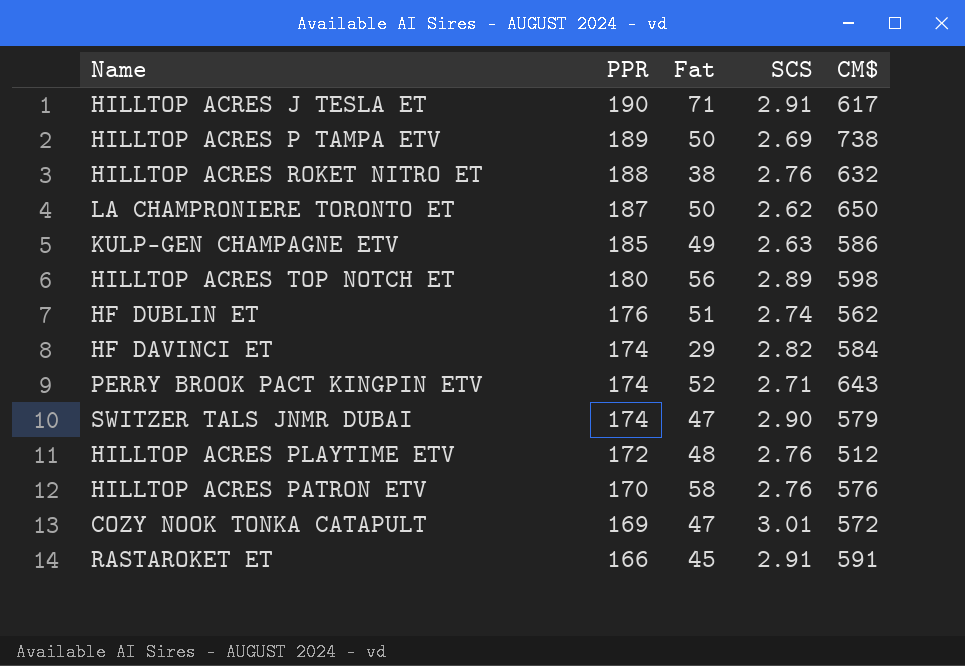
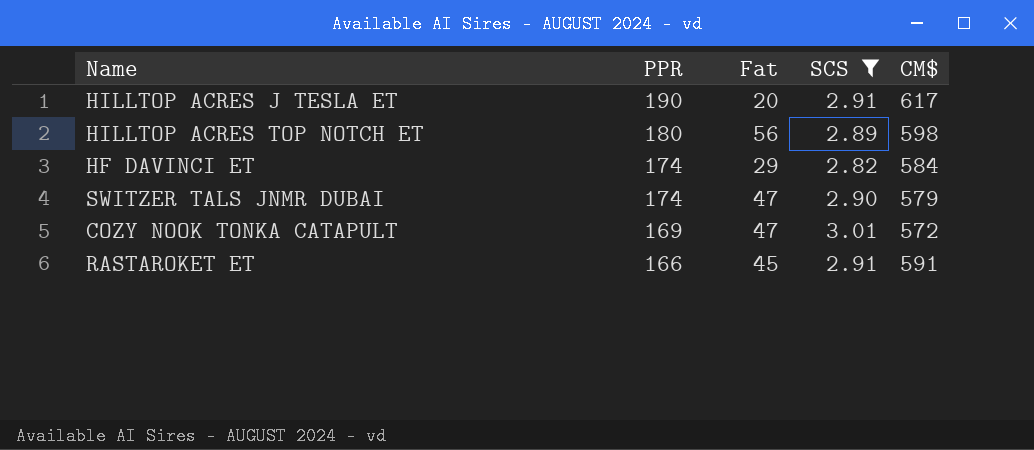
filter: none -> SCS >= 2.82
HILLTOP ACRES J TESLA ET | Fat: 71 -> 20

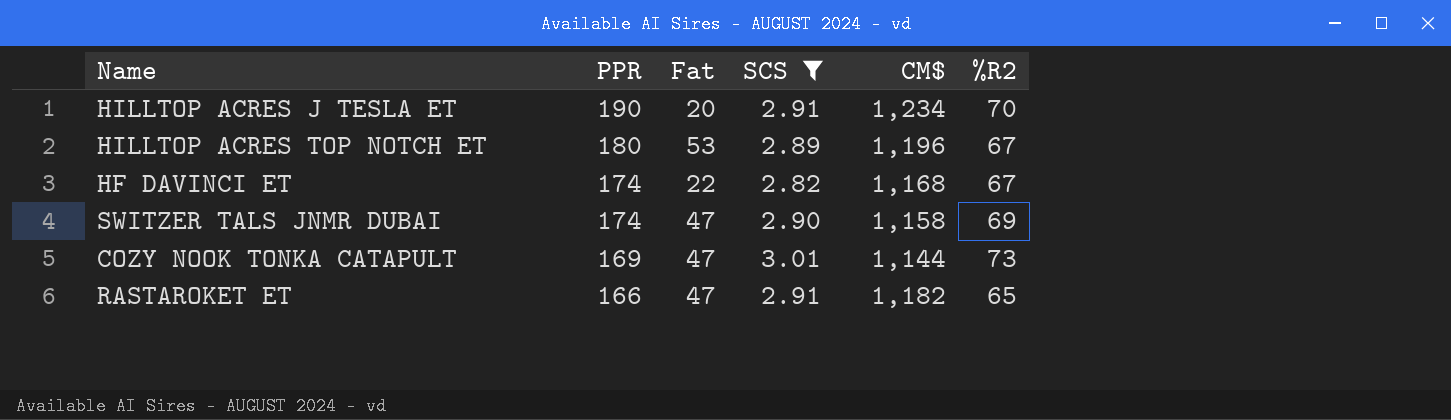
column %R2 | position: none -> 6
HILLTOP ACRES J TESLA ET | CM$: 617 -> 1,234
HILLTOP ACRES TOP NOTCH ET | Fat: 56 -> 53
HILLTOP ACRES TOP NOTCH ET | CM$: 598 -> 1,196
HF DAVINCI ET | Fat: 29 -> 22
HF DAVINCI ET | CM$: 584 -> 1,168
SWITZER TALS JNMR DUBAI | CM$: 579 -> 1,158
COZY NOOK TONKA CATAPULT | CM$: 572 -> 1,144
RASTAROKET ET | Fat: 45 -> 47
RASTAROKET ET | CM$: 591 -> 1,182

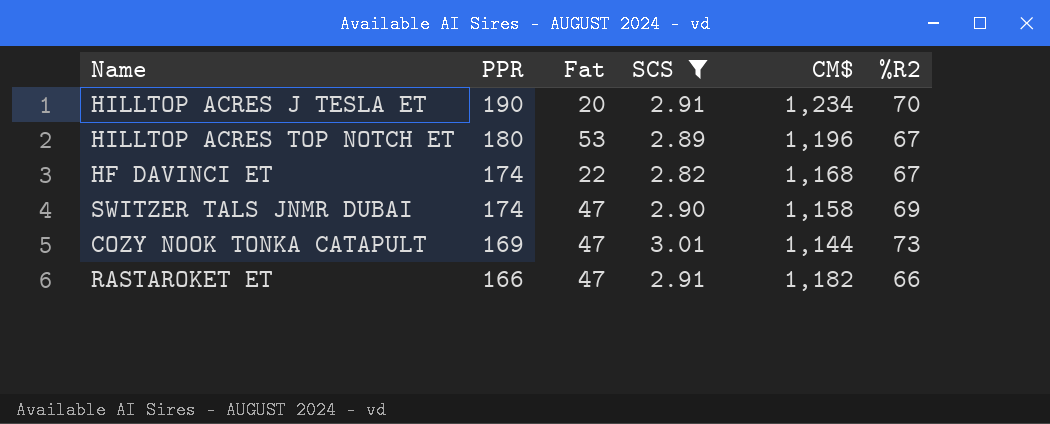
RASTAROKET ET | %R2: 65 -> 66

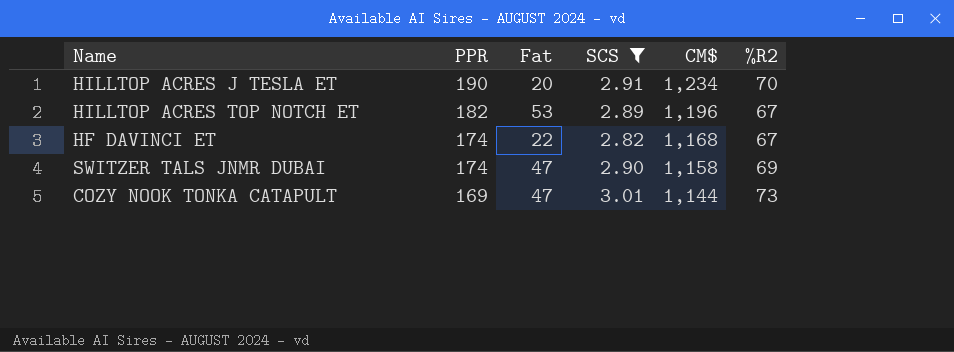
row RASTAROKET ET: 166 | 47 | 2.91 | 1,182 | 66 -> none
HILLTOP ACRES TOP NOTCH ET | PPR: 180 -> 182

